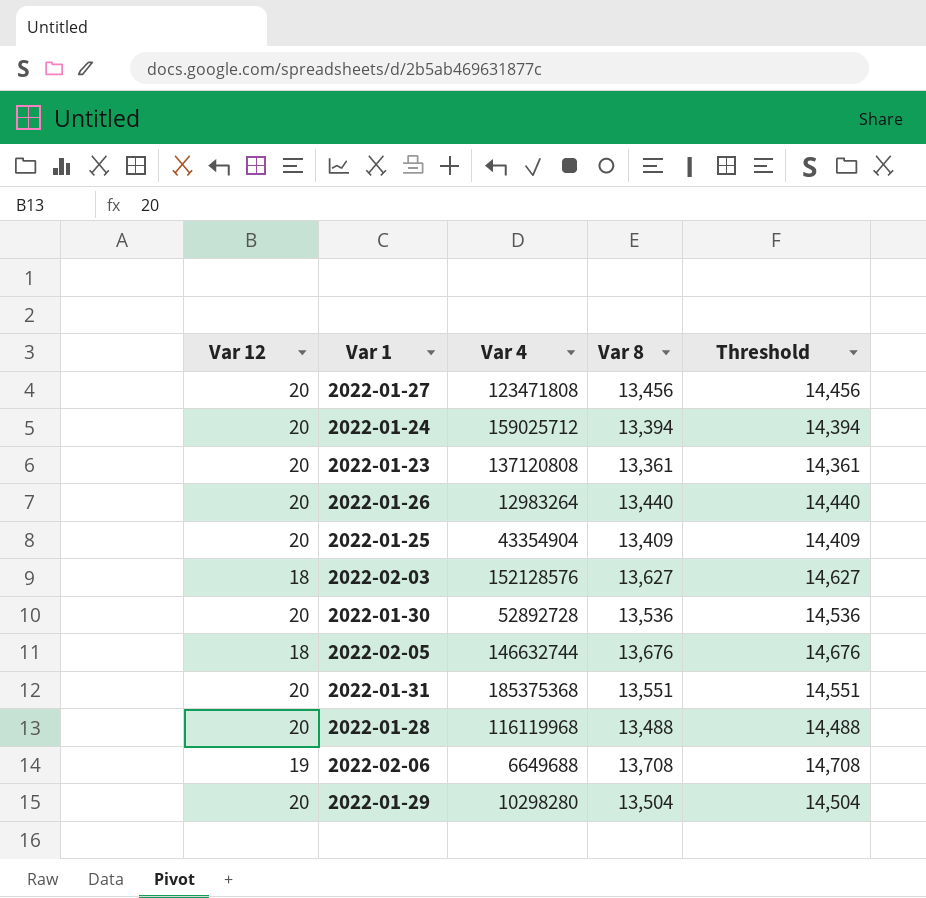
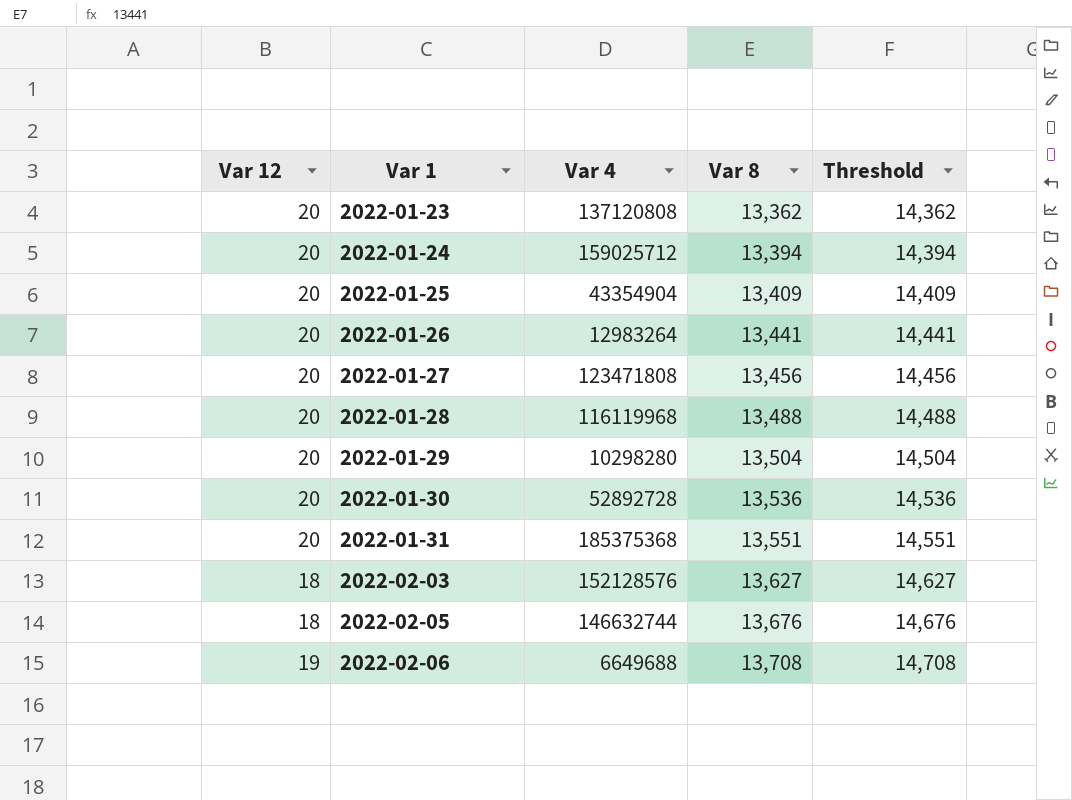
row order: none -> Var 1 ascending
2022-01-23 | Var 8: 13,361 -> 13,362
2022-01-23 | Threshold: 14,361 -> 14,362
2022-01-26 | Var 8: 13,440 -> 13,441
2022-01-26 | Threshold: 14,440 -> 14,441

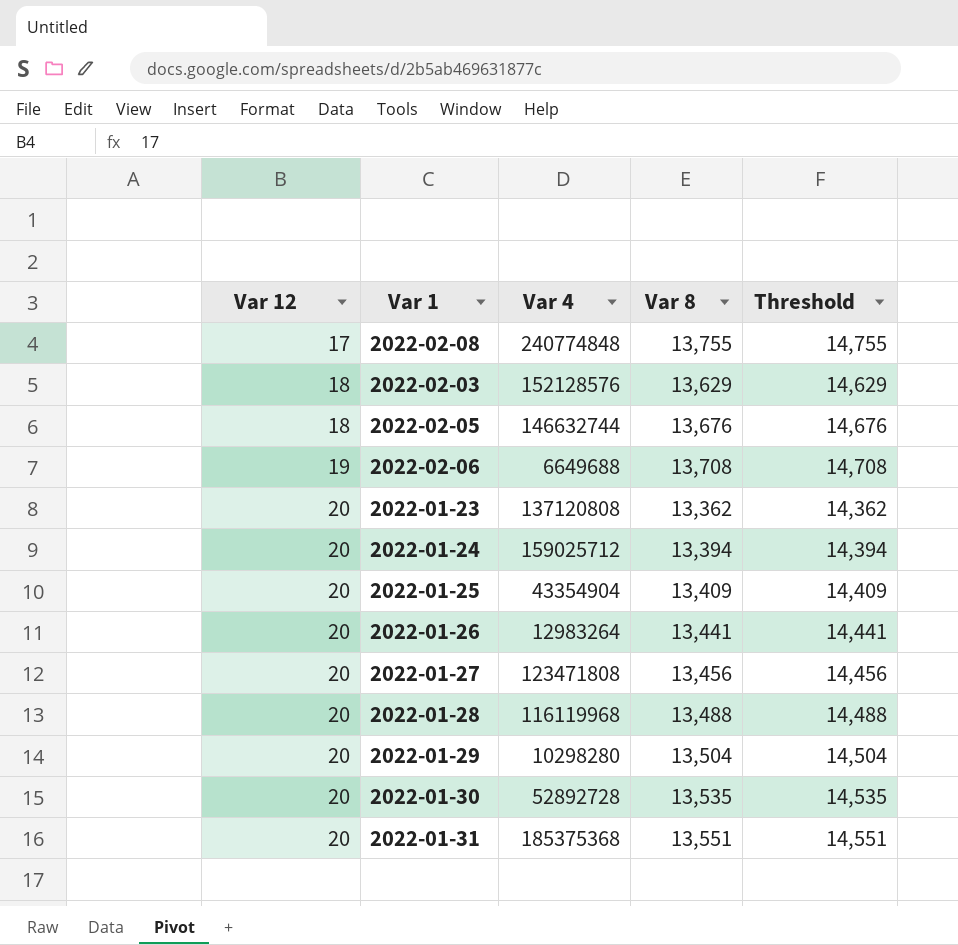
row order: Var 1 ascending -> Var 12 ascending
row 2022-02-08: none -> 17 | 240774848 | 13,755 | 14,755
2022-02-03 | Var 8: 13,627 -> 13,629
2022-02-03 | Threshold: 14,627 -> 14,629
2022-01-30 | Var 8: 13,536 -> 13,535
2022-01-30 | Threshold: 14,536 -> 14,535

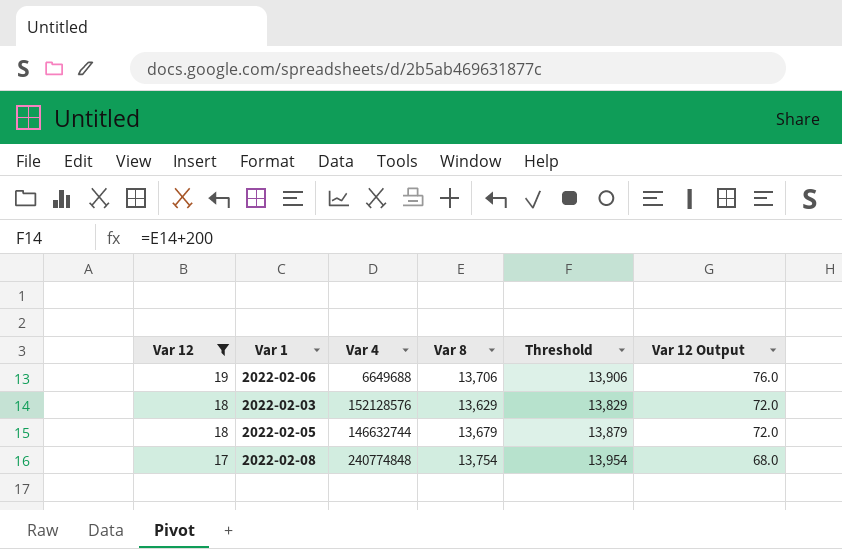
filter: none -> Var 12 != 20
row order: Var 12 ascending -> Var 12 descending
column Threshold | formula: [Var 8] + 1000 -> [Var 8] + 200
column Var 12 Output | formula: none -> [Var 12] * 4
2022-02-06 | Var 8: 13,708 -> 13,706
2022-02-05 | Var 8: 13,676 -> 13,679
2022-02-08 | Var 8: 13,755 -> 13,754

